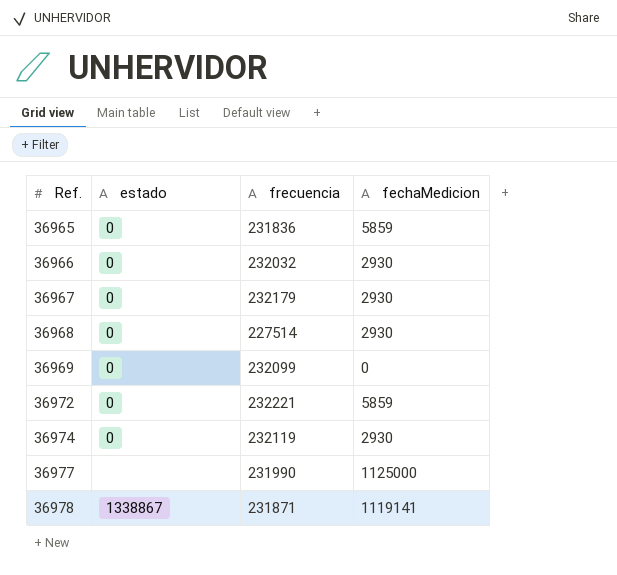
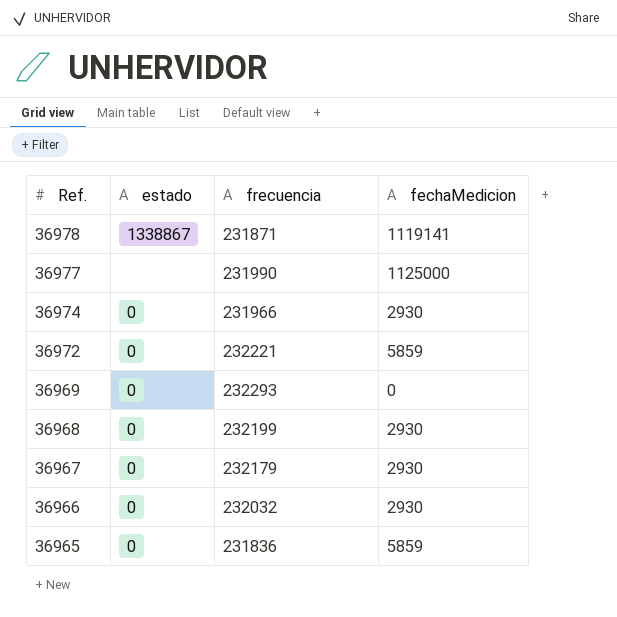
row order: Ref. ascending -> Ref. descending
36974 | frecuencia: 232119 -> 231966
36969 | frecuencia: 232099 -> 232293
36968 | frecuencia: 227514 -> 232199

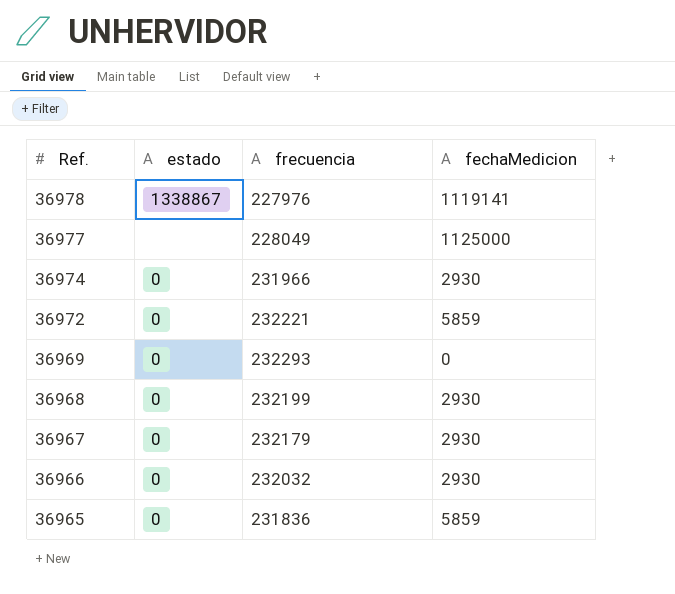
36978 | frecuencia: 231871 -> 227976
36977 | frecuencia: 231990 -> 228049

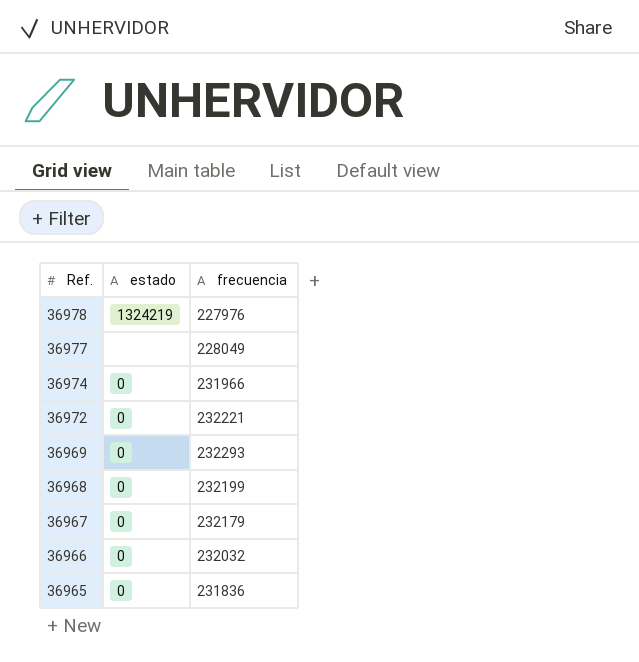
column fechaMedicion | position: 4 -> none
36978 | estado: 1338867 -> 1324219

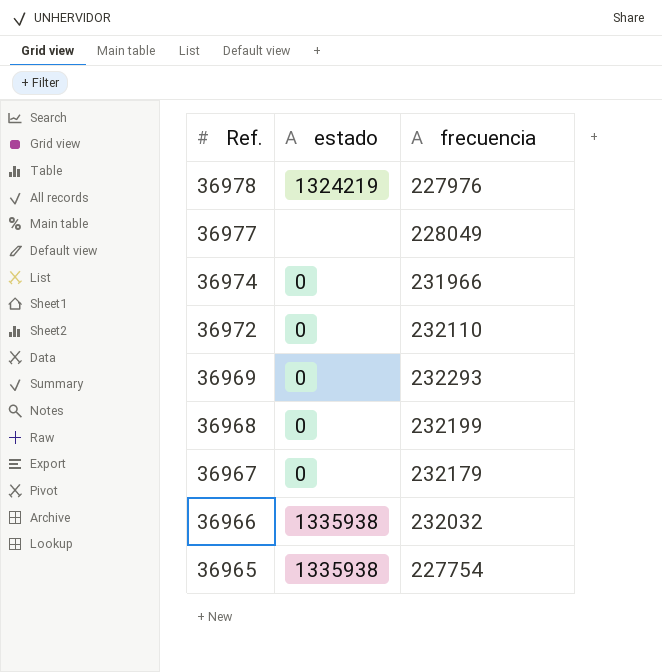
36972 | frecuencia: 232221 -> 232110
36966 | estado: 0 -> 1335938
36965 | estado: 0 -> 1335938
36965 | frecuencia: 231836 -> 227754

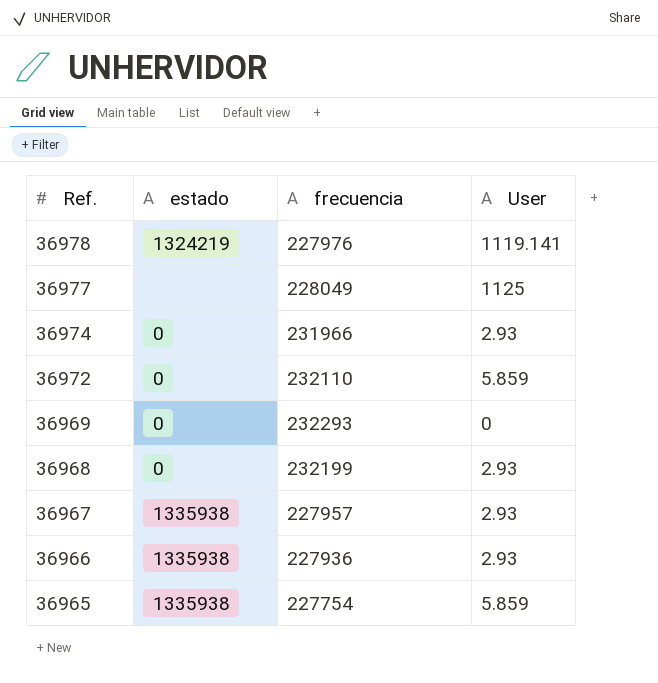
column User | position: none -> 4
36967 | estado: 0 -> 1335938
36967 | frecuencia: 232179 -> 227957
36966 | frecuencia: 232032 -> 227936

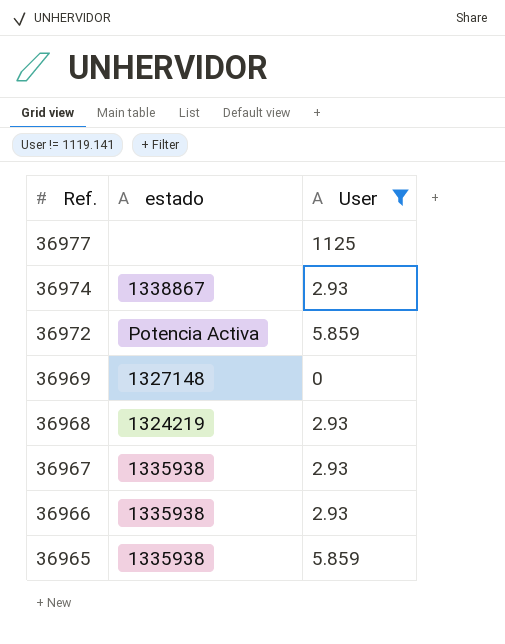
filter: none -> User != 1119.141
column frecuencia | position: 3 -> none
36974 | estado: 0 -> 1338867
36972 | estado: 0 -> Potencia Activa
36969 | estado: 0 -> 1327148
36968 | estado: 0 -> 1324219

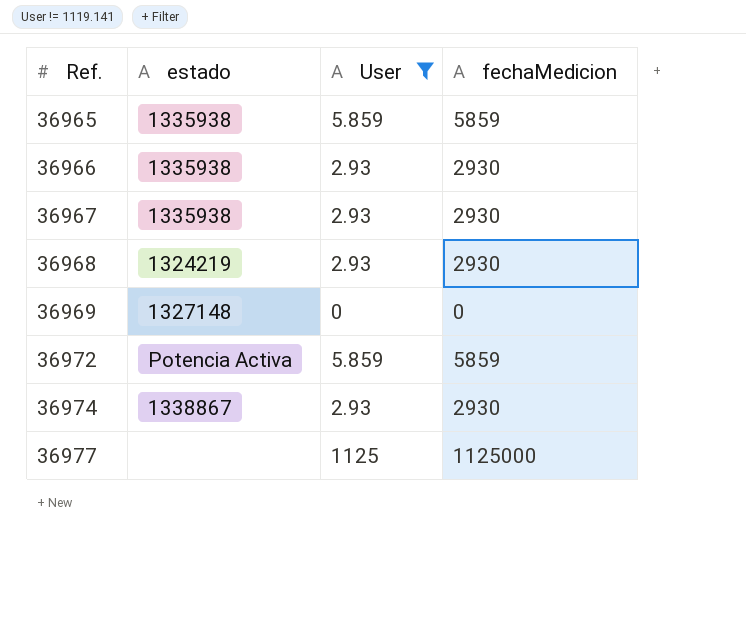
row order: Ref. descending -> Ref. ascending
column fechaMedicion | position: none -> 4

